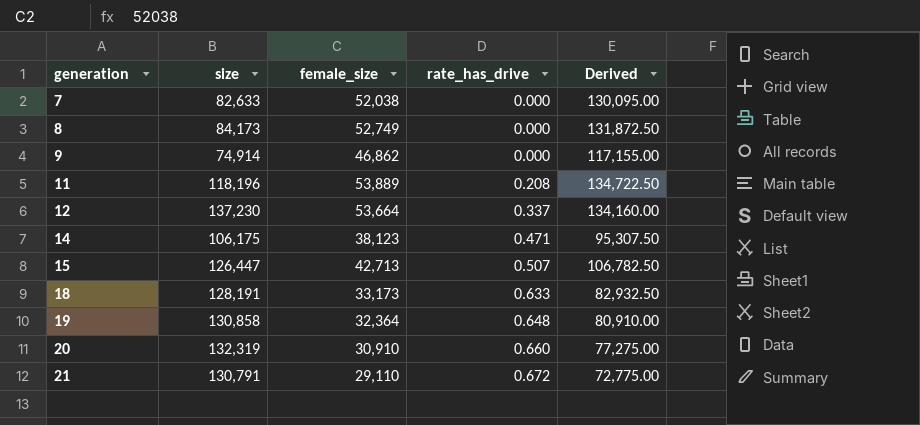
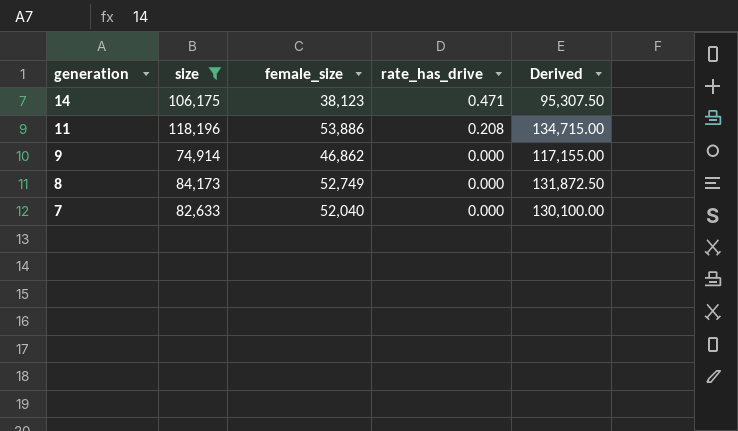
filter: none -> size <= 118,196
row order: generation ascending -> generation descending
11 | female_size: 53,889 -> 53,886
11 | Derived: 134,722.50 -> 134,715.00
7 | female_size: 52,038 -> 52,040
7 | Derived: 130,095.00 -> 130,100.00

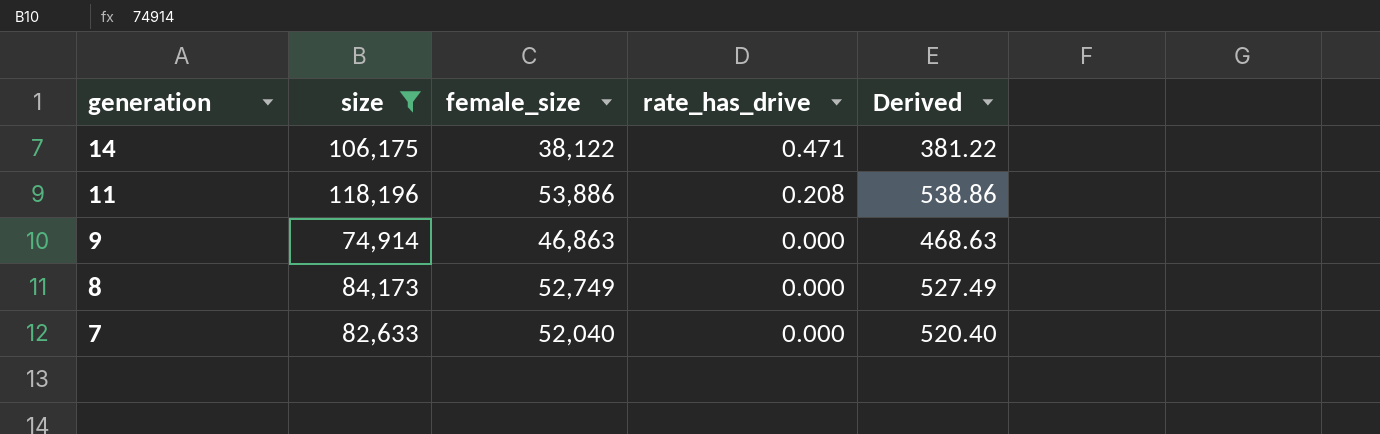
column Derived | formula: [female_size] * 2.5 -> [female_size] * 0.01
14 | female_size: 38,123 -> 38,122
9 | female_size: 46,862 -> 46,863

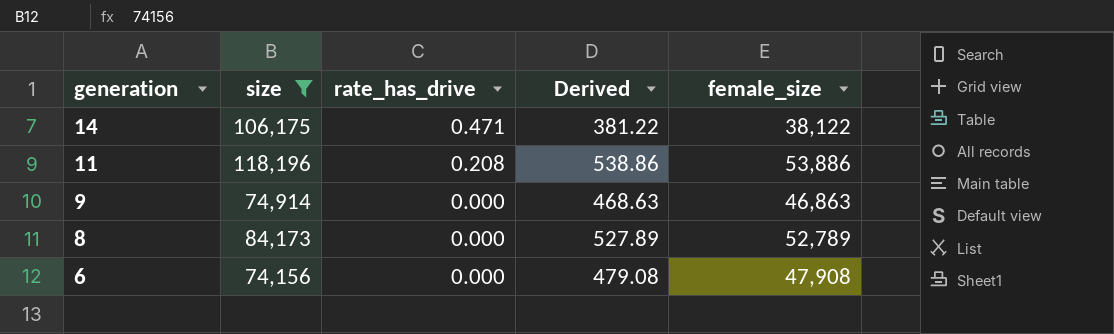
column female_size | position: 3 -> 5
row 7: 82,633 | 52,040 | 0.000 | 520.40 -> none
8 | Derived: 527.49 -> 527.89
8 | female_size: 52,749 -> 52,789
row 6: none -> 74,156 | 0.000 | 479.08 | 47,908

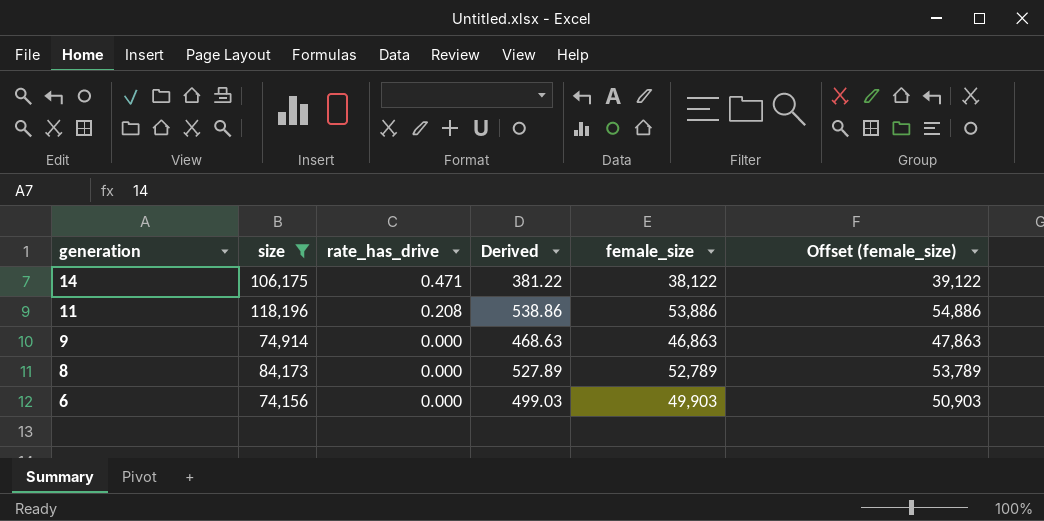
column Offset (female_size) | formula: none -> [female_size] + 1000
6 | Derived: 479.08 -> 499.03
6 | female_size: 47,908 -> 49,903

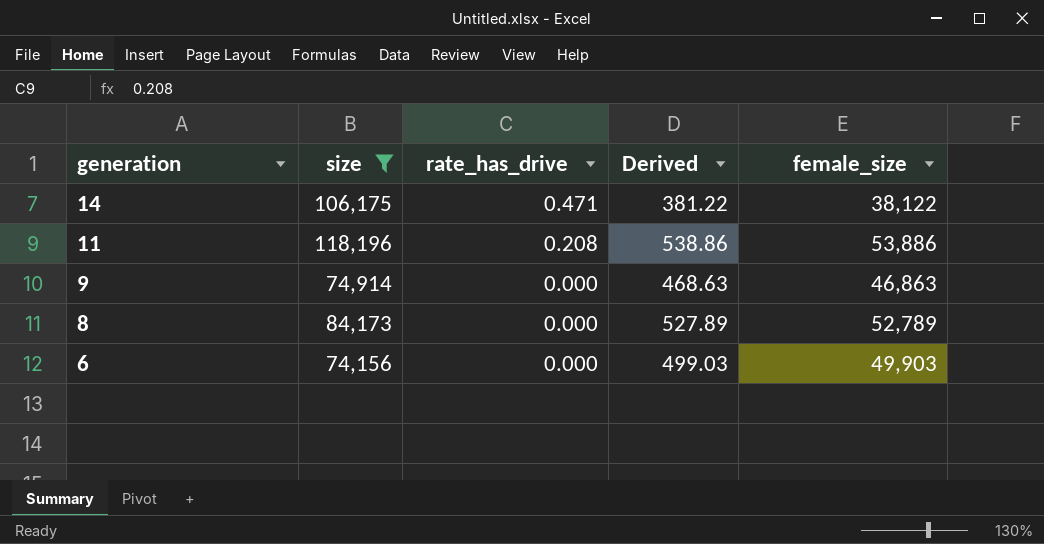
column Offset (female_size) | formula: [female_size] + 1000 -> none

